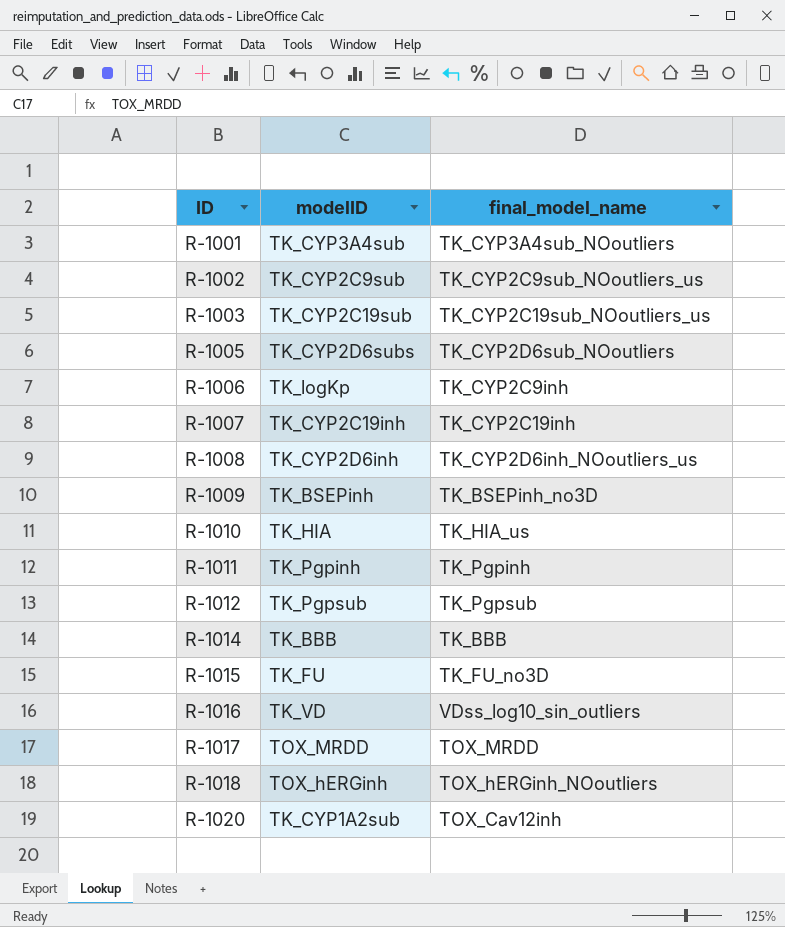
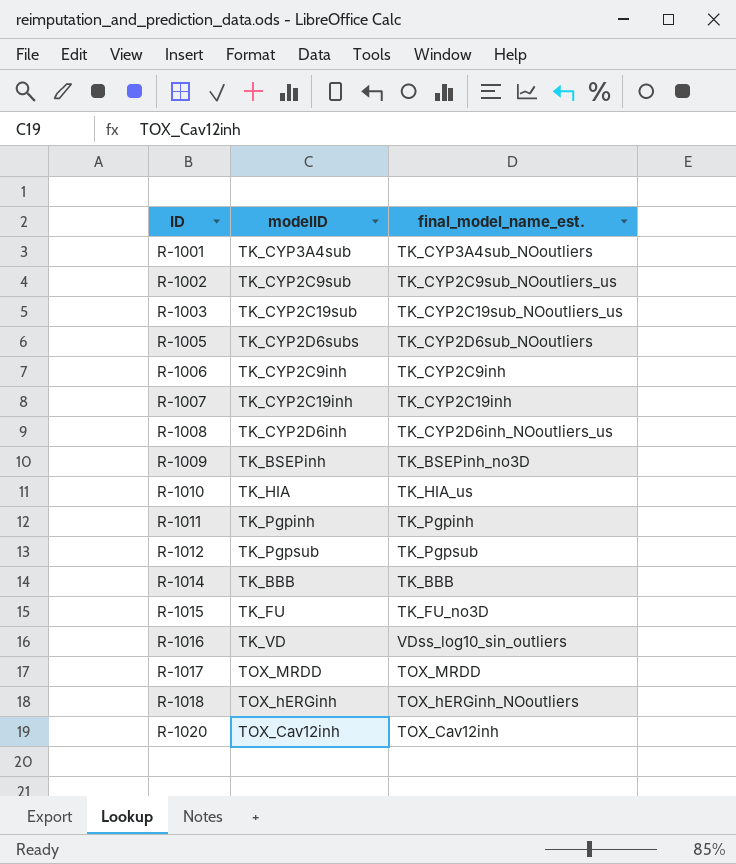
column name: final_model_name -> final_model_name_est.
R-1006 | modelID: TK_logKp -> TK_CYP2C9inh
R-1020 | modelID: TK_CYP1A2sub -> TOX_Cav12inh

